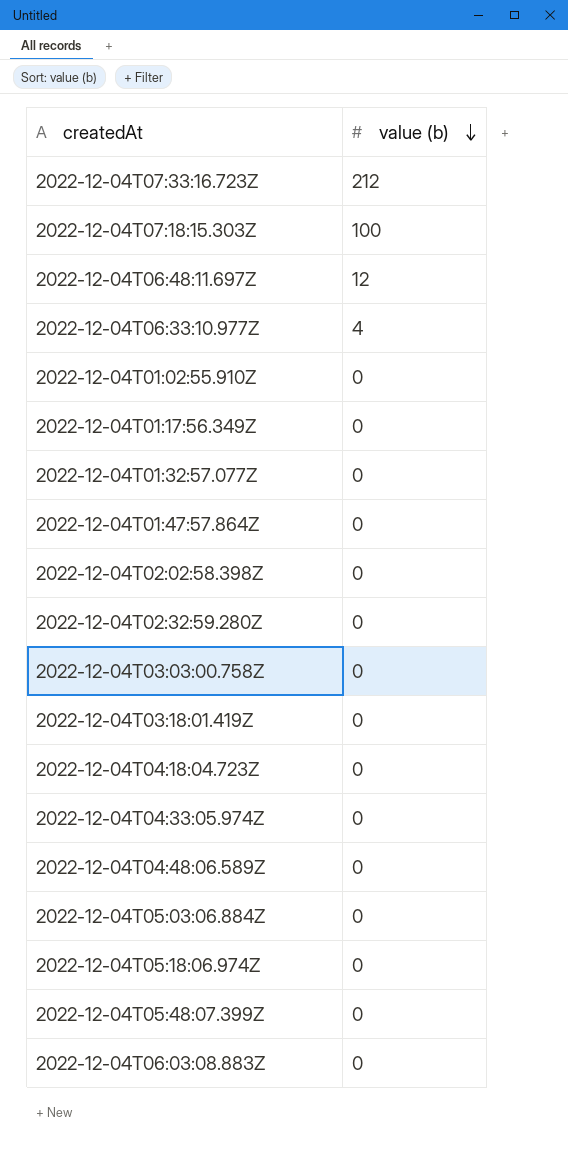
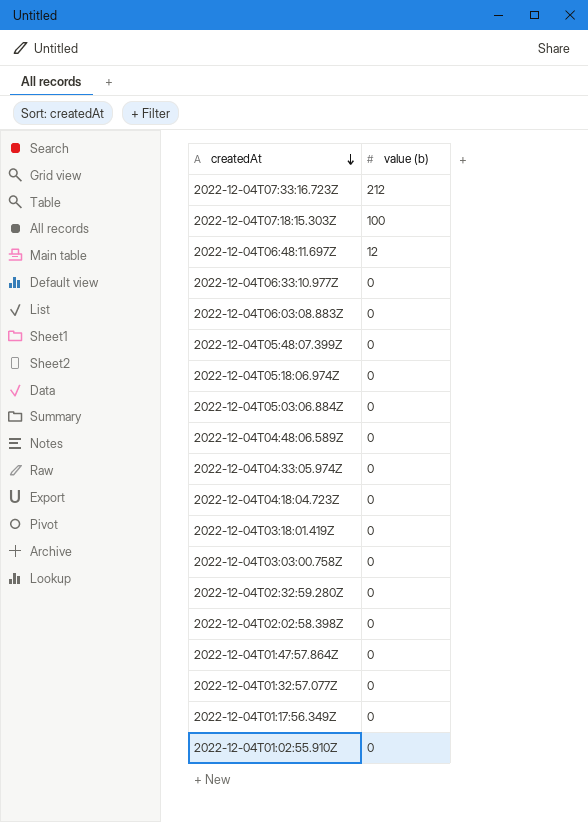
row order: value (b) descending -> createdAt descending
2022-12-04T06:33:10.977Z | value (b): 4 -> 0

